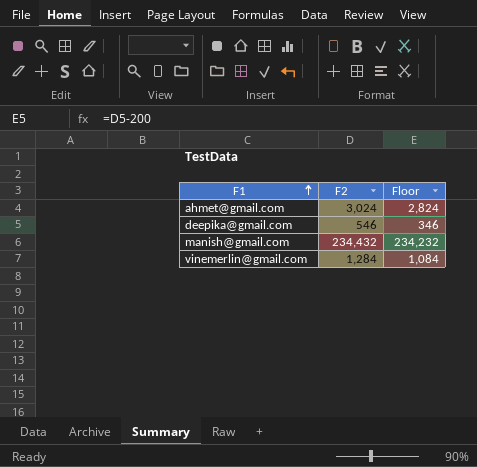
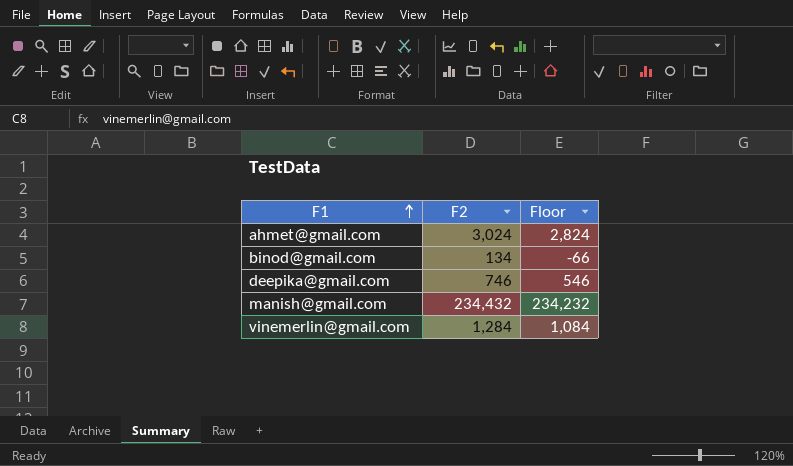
row binod@gmail.com: none -> 134 | -66
deepika@gmail.com | F2: 546 -> 746
deepika@gmail.com | Floor: 346 -> 546

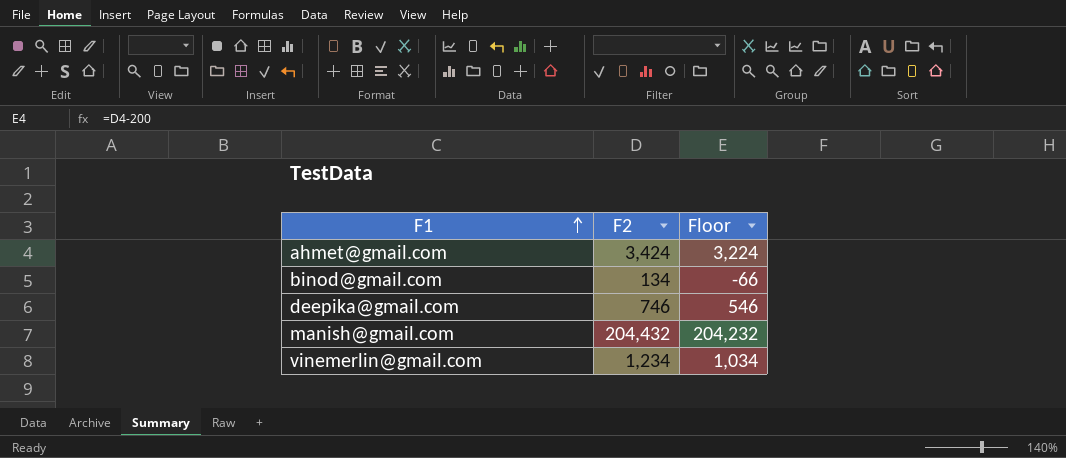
ahmet@gmail.com | F2: 3,024 -> 3,424
ahmet@gmail.com | Floor: 2,824 -> 3,224
manish@gmail.com | F2: 234,432 -> 204,432
manish@gmail.com | Floor: 234,232 -> 204,232
vinemerlin@gmail.com | F2: 1,284 -> 1,234
vinemerlin@gmail.com | Floor: 1,084 -> 1,034

